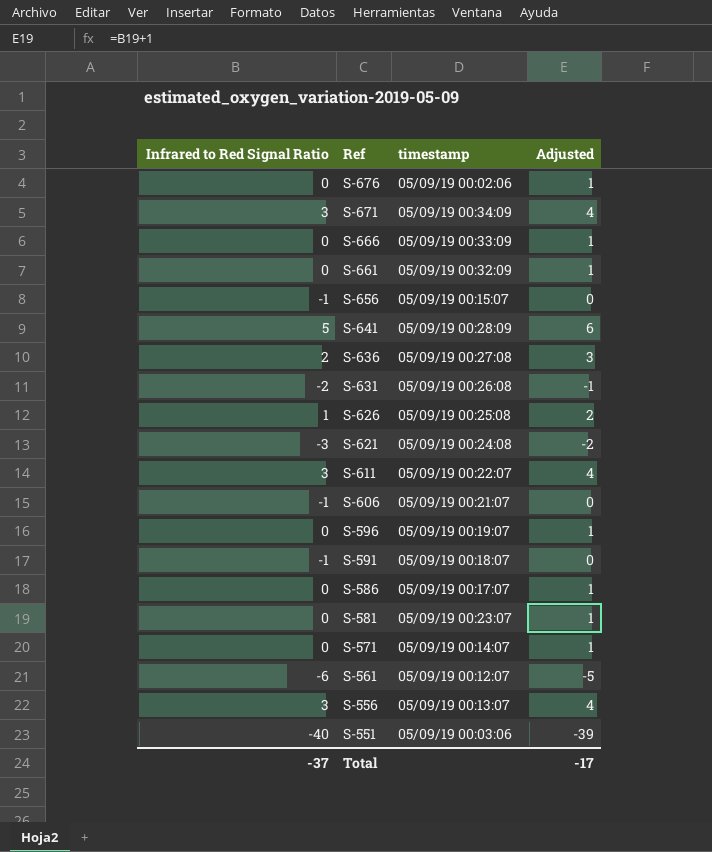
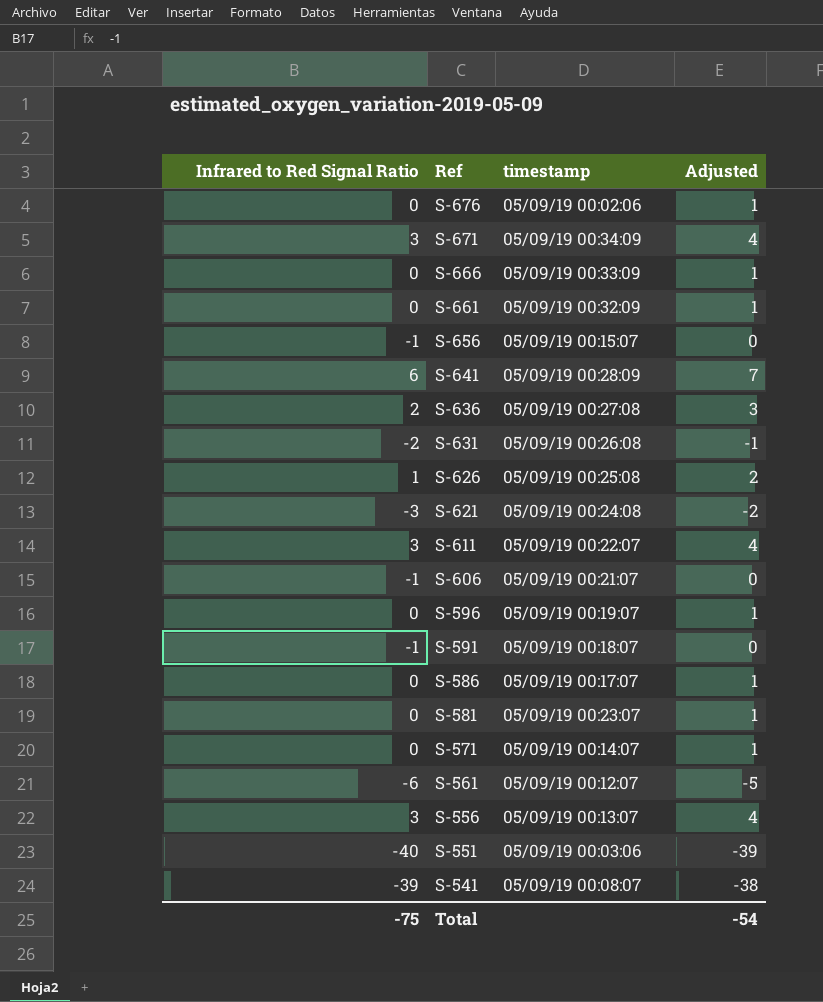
S-641 | Infrared to Red Signal Ratio: 5 -> 6
S-641 | Adjusted: 6 -> 7
row S-541: none -> -39 | 05/09/19 00:08:07 | -38
Total | Infrared to Red Signal Ratio: -37 -> -75
Total | Adjusted: -17 -> -54

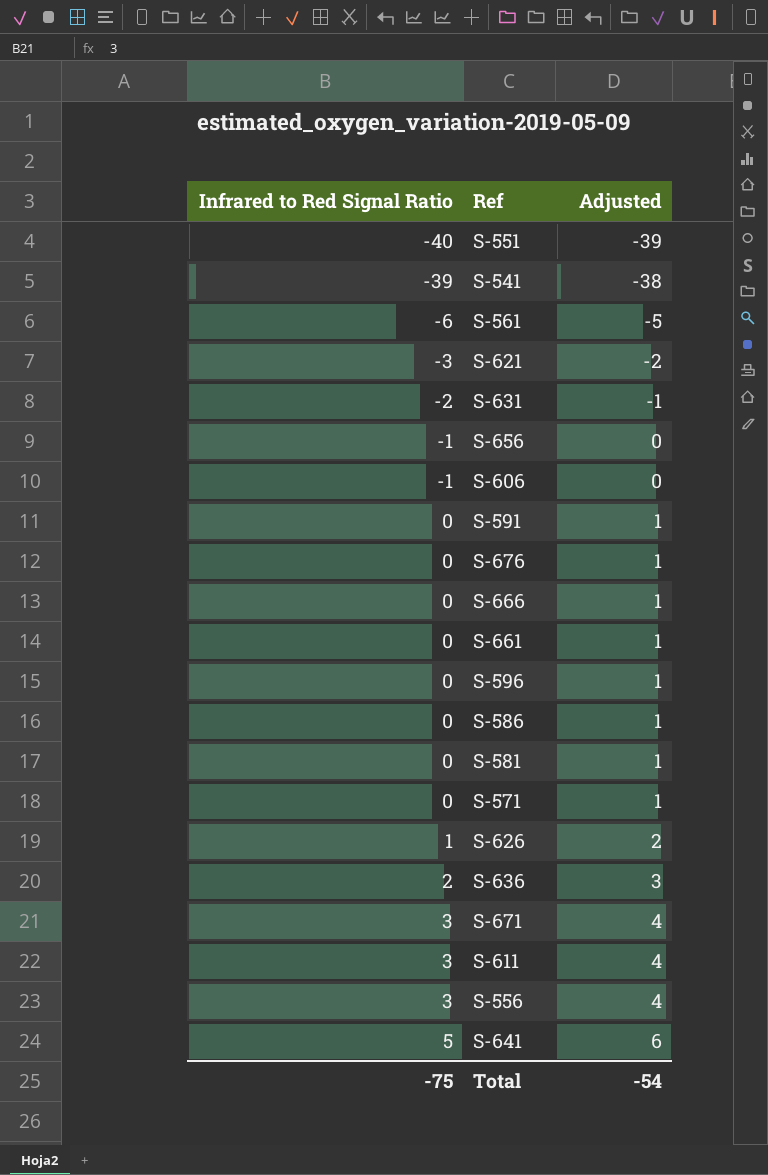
row order: Ref descending -> Infrared to Red Signal Ratio ascending
column timestamp | position: 3 -> none
S-591 | Infrared to Red Signal Ratio: -1 -> 0
S-591 | Adjusted: 0 -> 1
S-641 | Infrared to Red Signal Ratio: 6 -> 5
S-641 | Adjusted: 7 -> 6

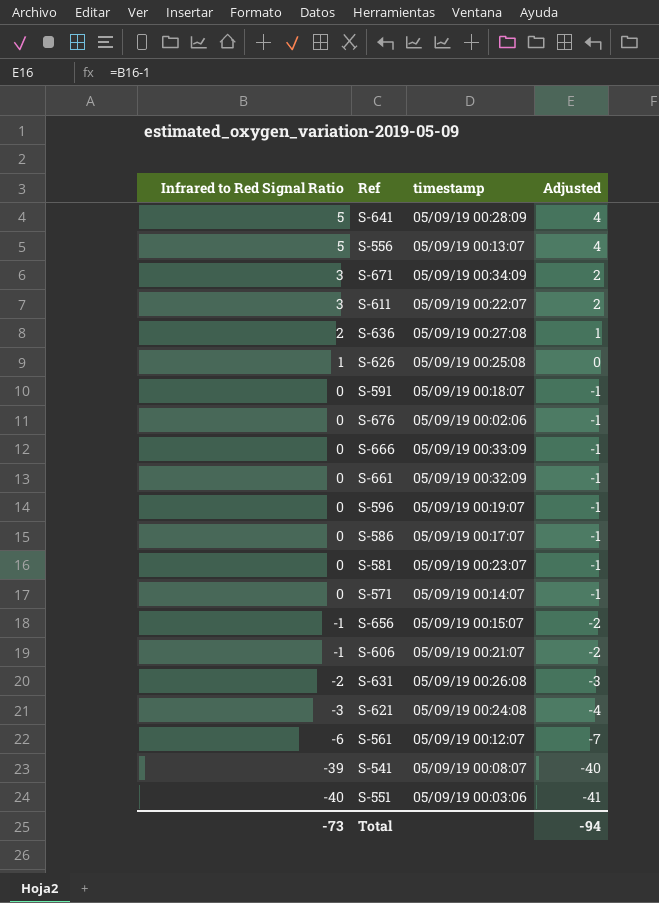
row order: Infrared to Red Signal Ratio ascending -> Infrared to Red Signal Ratio descending
column timestamp | position: none -> 3
column Adjusted | formula: [Infrared to Red Signal Ratio] + 1 -> [Infrared to Red Signal Ratio] - 1
S-556 | Infrared to Red Signal Ratio: 3 -> 5
Total | Infrared to Red Signal Ratio: -75 -> -73
Total | Adjusted: -54 -> -94

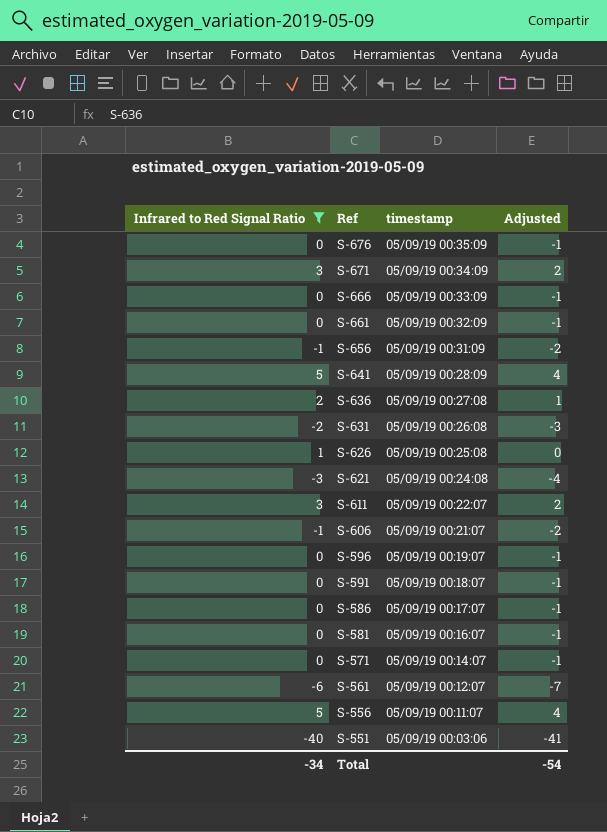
filter: none -> Infrared to Red Signal Ratio != -39
row order: Infrared to Red Signal Ratio descending -> Ref descending
S-676 | timestamp: 05/09/19 00:02:06 -> 05/09/19 00:35:09
S-656 | timestamp: 05/09/19 00:15:07 -> 05/09/19 00:31:09
S-581 | timestamp: 05/09/19 00:23:07 -> 05/09/19 00:16:07
S-556 | timestamp: 05/09/19 00:13:07 -> 05/09/19 00:11:07
Total | Infrared to Red Signal Ratio: -73 -> -34
Total | Adjusted: -94 -> -54

